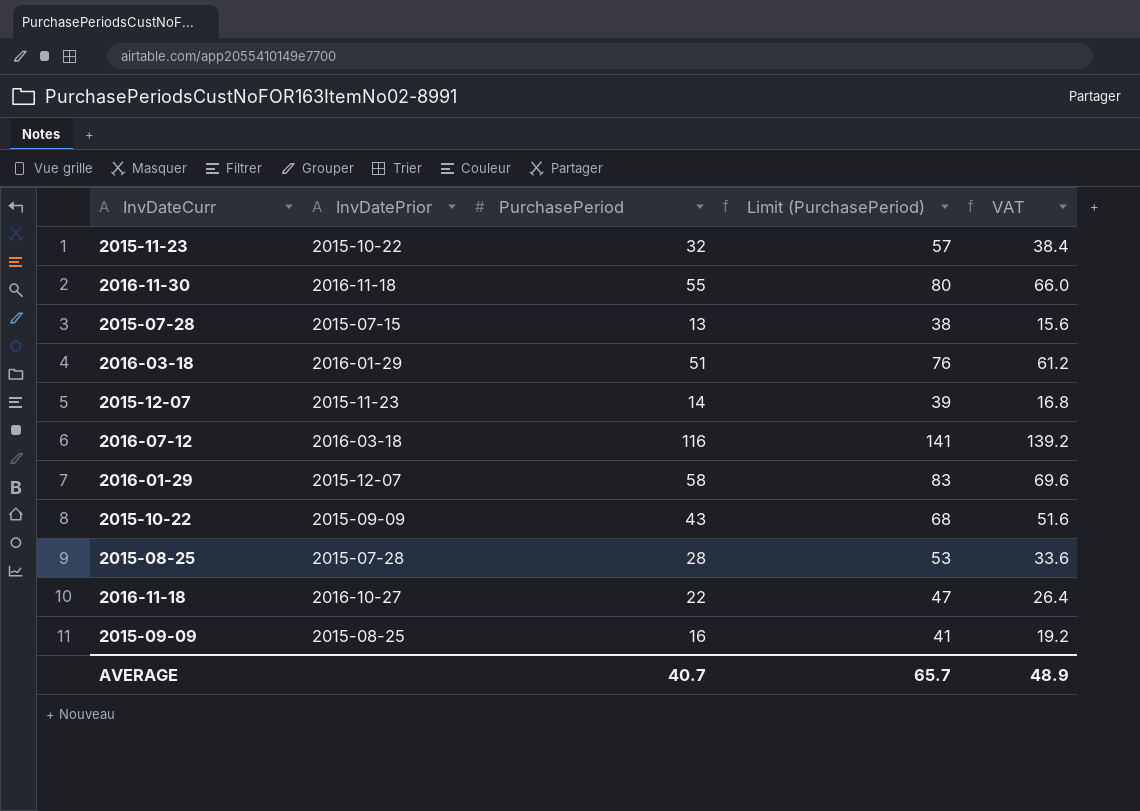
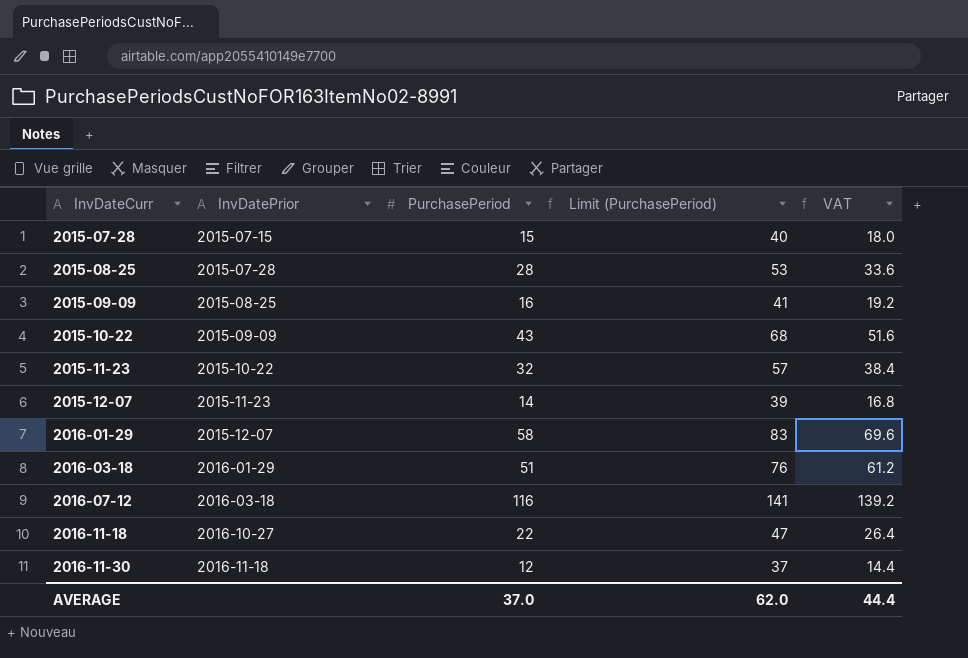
row order: none -> InvDateCurr ascending
2015-07-28 | PurchasePeriod: 13 -> 15
2015-07-28 | Limit (PurchasePeriod): 38 -> 40
2015-07-28 | VAT: 15.6 -> 18.0
2016-11-30 | PurchasePeriod: 55 -> 12
2016-11-30 | Limit (PurchasePeriod): 80 -> 37
2016-11-30 | VAT: 66.0 -> 14.4
AVERAGE | PurchasePeriod: 40.7 -> 37.0
AVERAGE | Limit (PurchasePeriod): 65.7 -> 62.0
AVERAGE | VAT: 48.9 -> 44.4

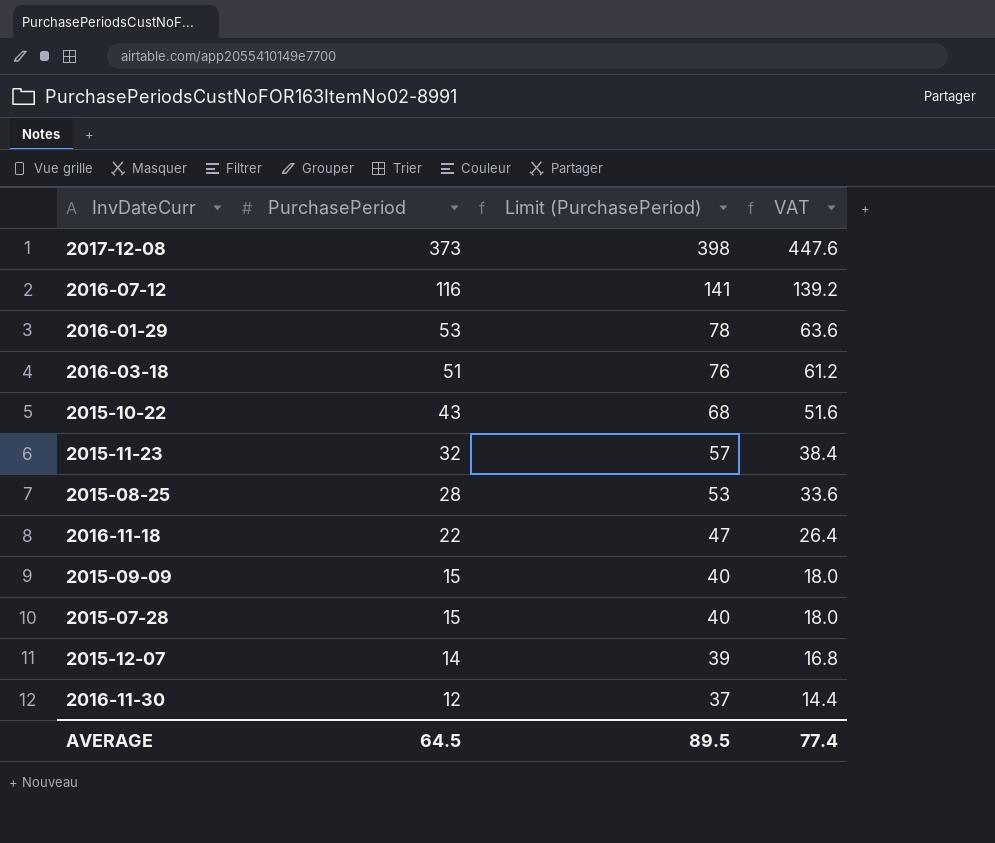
row order: InvDateCurr ascending -> PurchasePeriod descending
column InvDatePrior | position: 2 -> none
row 2017-12-08: none -> 373 | 398 | 447.6
2016-01-29 | PurchasePeriod: 58 -> 53
2016-01-29 | Limit (PurchasePeriod): 83 -> 78
2016-01-29 | VAT: 69.6 -> 63.6
2015-09-09 | PurchasePeriod: 16 -> 15
2015-09-09 | Limit (PurchasePeriod): 41 -> 40
2015-09-09 | VAT: 19.2 -> 18.0
AVERAGE | PurchasePeriod: 37.0 -> 64.5
AVERAGE | Limit (PurchasePeriod): 62.0 -> 89.5
AVERAGE | VAT: 44.4 -> 77.4

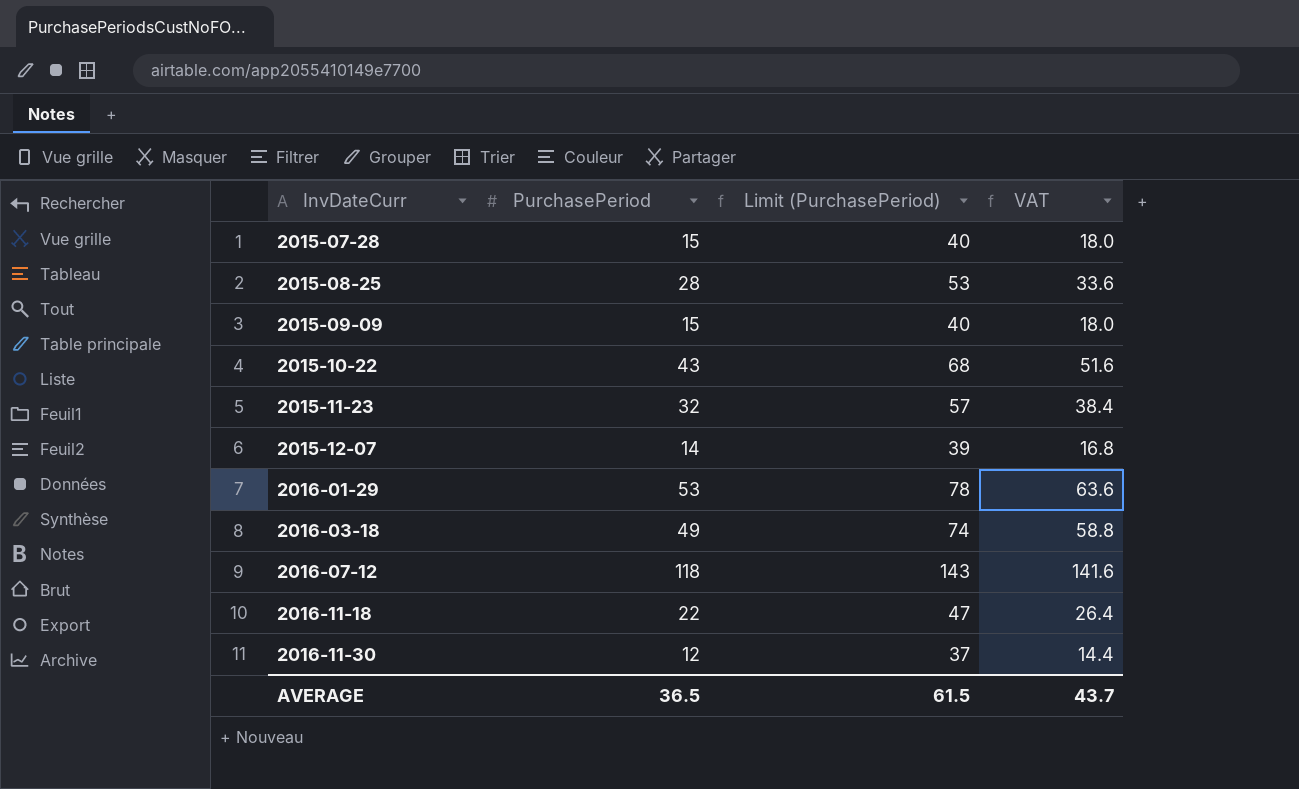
row order: PurchasePeriod descending -> InvDateCurr ascending
row 2017-12-08: 373 | 398 | 447.6 -> none
2016-03-18 | PurchasePeriod: 51 -> 49
2016-03-18 | Limit (PurchasePeriod): 76 -> 74
2016-03-18 | VAT: 61.2 -> 58.8
2016-07-12 | PurchasePeriod: 116 -> 118
2016-07-12 | Limit (PurchasePeriod): 141 -> 143
2016-07-12 | VAT: 139.2 -> 141.6
AVERAGE | PurchasePeriod: 64.5 -> 36.5
AVERAGE | Limit (PurchasePeriod): 89.5 -> 61.5
AVERAGE | VAT: 77.4 -> 43.7

